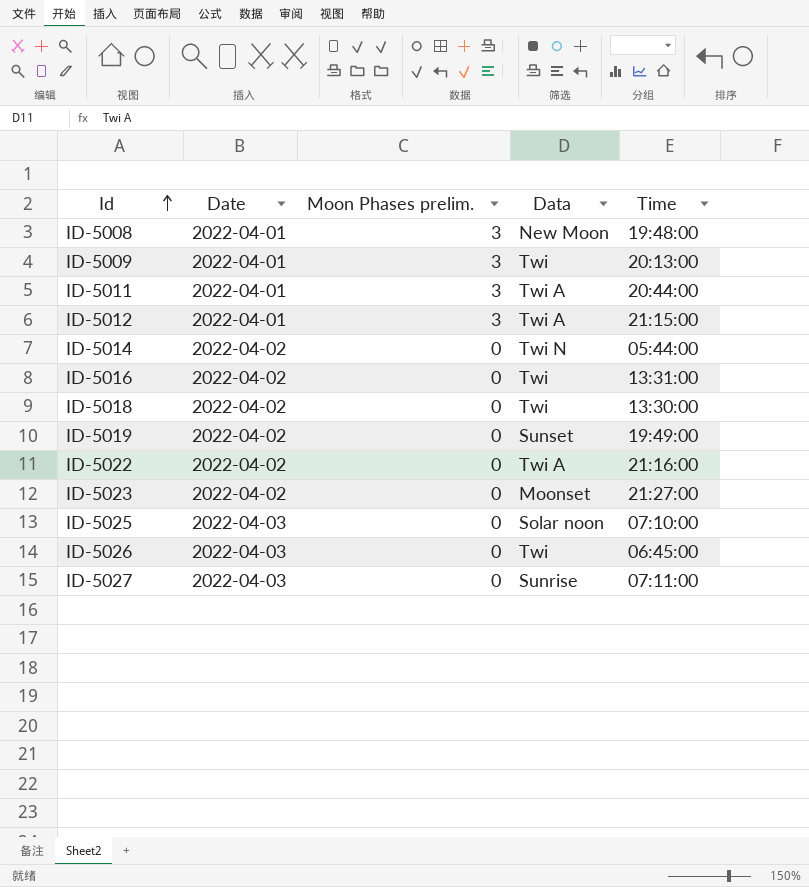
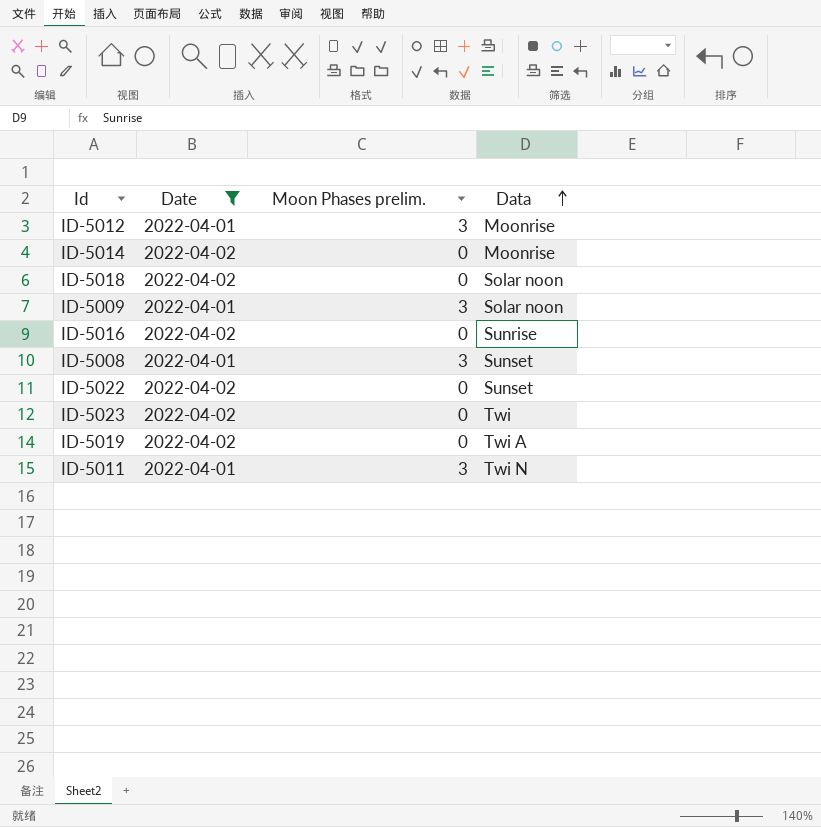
filter: none -> Date != 2022-04-03
row order: Id ascending -> Data ascending
column Time | position: 5 -> none
ID-5012 | Data: Twi A -> Moonrise
ID-5014 | Data: Twi N -> Moonrise
ID-5018 | Data: Twi -> Solar noon
ID-5009 | Data: Twi -> Solar noon
ID-5016 | Data: Twi -> Sunrise
ID-5008 | Data: New Moon -> Sunset
ID-5022 | Data: Twi A -> Sunset
ID-5023 | Data: Moonset -> Twi
ID-5019 | Data: Sunset -> Twi A
ID-5011 | Data: Twi A -> Twi N

